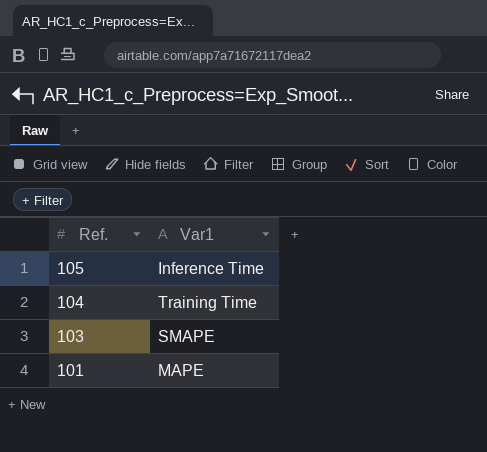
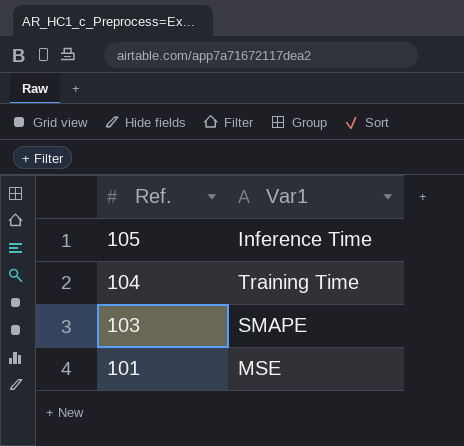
101 | Var1: MAPE -> MSE

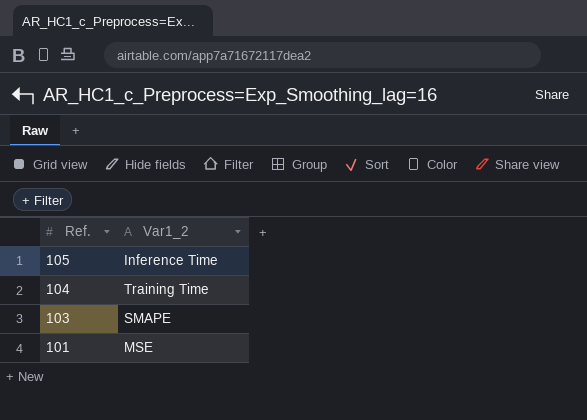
column name: Var1 -> Var1_2

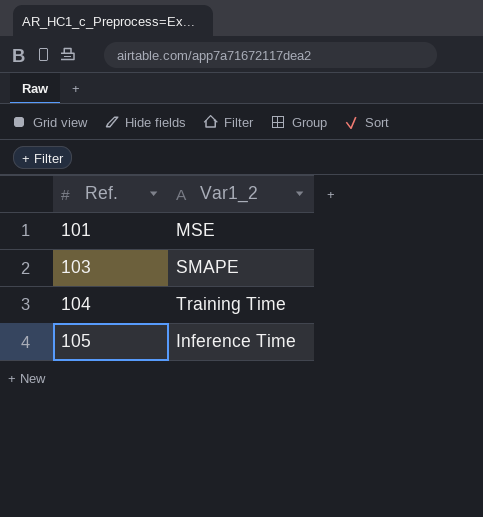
row order: Ref. descending -> Ref. ascending

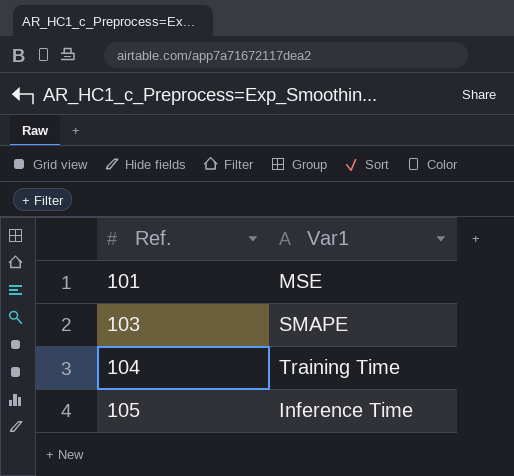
column name: Var1_2 -> Var1

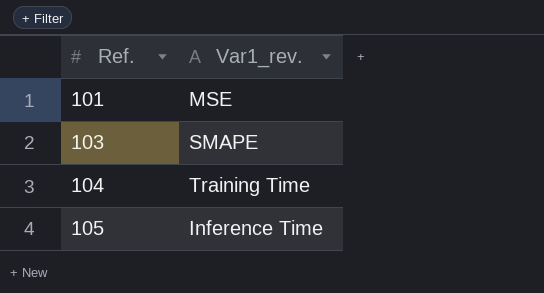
column name: Var1 -> Var1_rev.

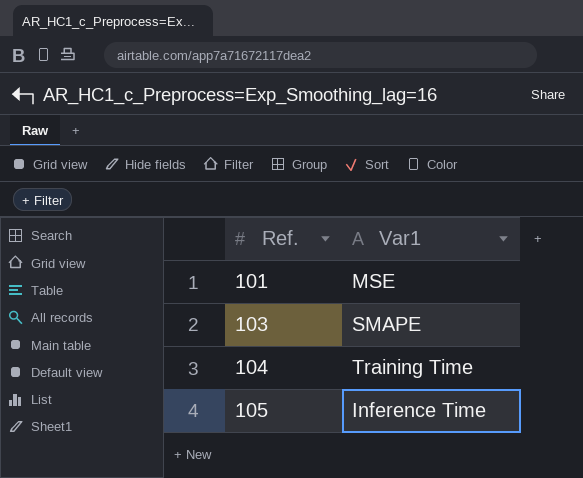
column name: Var1_rev. -> Var1

